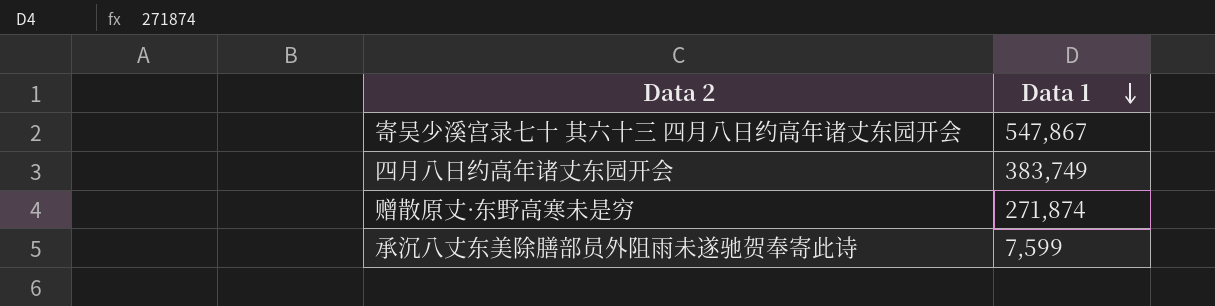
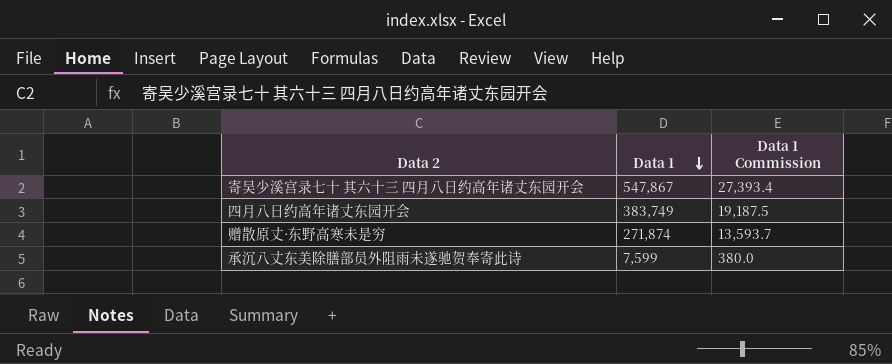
column Data 1 Commission | formula: none -> [Data 1] * 0.05

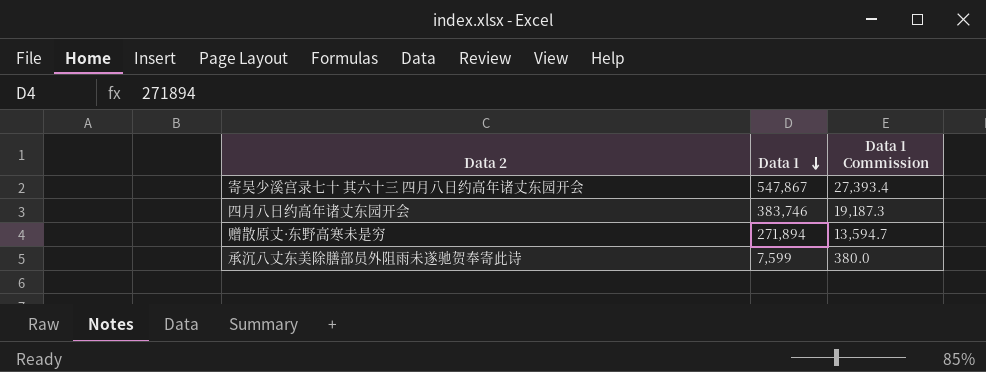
四月八日约高年诸丈东园开会 | Data 1: 383,749 -> 383,746
四月八日约高年诸丈东园开会 | Data 1 Commission: 19,187.5 -> 19,187.3
赠散原丈·东野高寒未是穷 | Data 1: 271,874 -> 271,894
赠散原丈·东野高寒未是穷 | Data 1 Commission: 13,593.7 -> 13,594.7

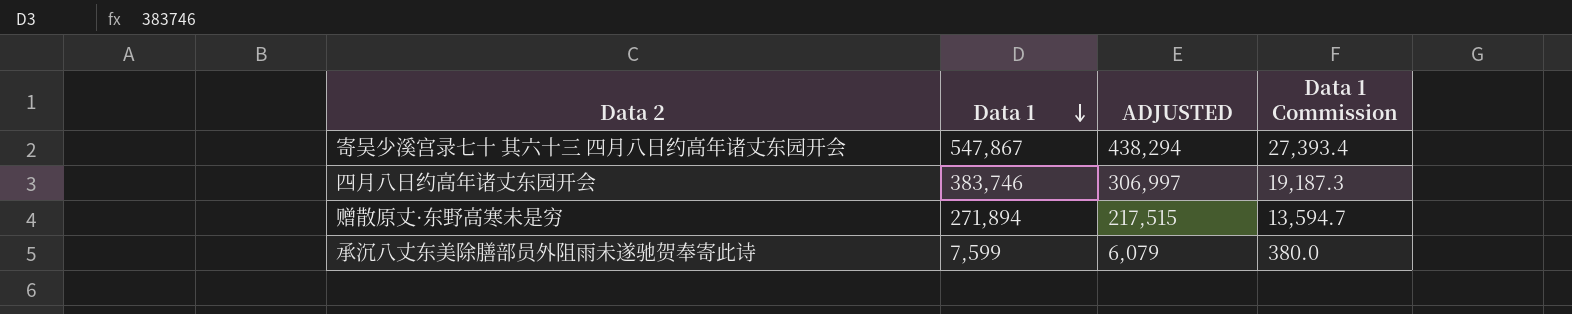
column ADJUSTED | formula: none -> [Data 1] * 0.8

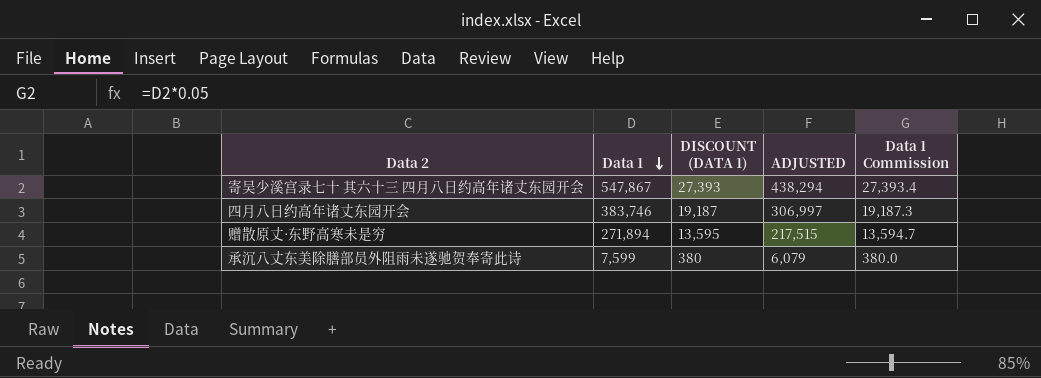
column DISCOUNT (DATA 1) | formula: none -> [Data 1] * 0.05

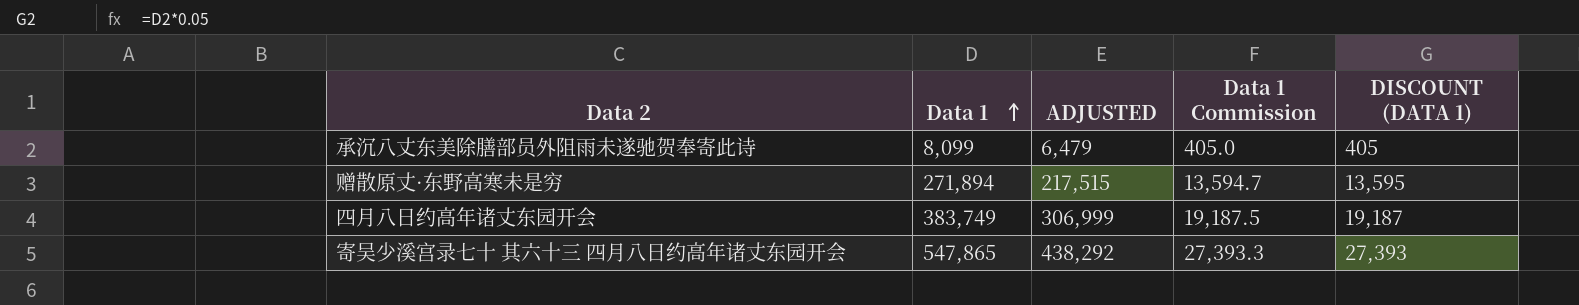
row order: Data 1 descending -> Data 1 ascending
column DISCOUNT (DATA 1) | position: 3 -> 5
承沉八丈东美除膳部员外阻雨未遂驰贺奉寄此诗 | Data 1: 7,599 -> 8,099
承沉八丈东美除膳部员外阻雨未遂驰贺奉寄此诗 | ADJUSTED: 6,079 -> 6,479
承沉八丈东美除膳部员外阻雨未遂驰贺奉寄此诗 | Data 1 Commission: 380.0 -> 405.0
承沉八丈东美除膳部员外阻雨未遂驰贺奉寄此诗 | DISCOUNT (DATA 1): 380 -> 405
四月八日约高年诸丈东园开会 | Data 1: 383,746 -> 383,749
四月八日约高年诸丈东园开会 | ADJUSTED: 306,997 -> 306,999
四月八日约高年诸丈东园开会 | Data 1 Commission: 19,187.3 -> 19,187.5
寄吴少溪宫录七十 其六十三 四月八日约高年诸丈东园开会 | Data 1: 547,867 -> 547,865
寄吴少溪宫录七十 其六十三 四月八日约高年诸丈东园开会 | ADJUSTED: 438,294 -> 438,292
寄吴少溪宫录七十 其六十三 四月八日约高年诸丈东园开会 | Data 1 Commission: 27,393.4 -> 27,393.3

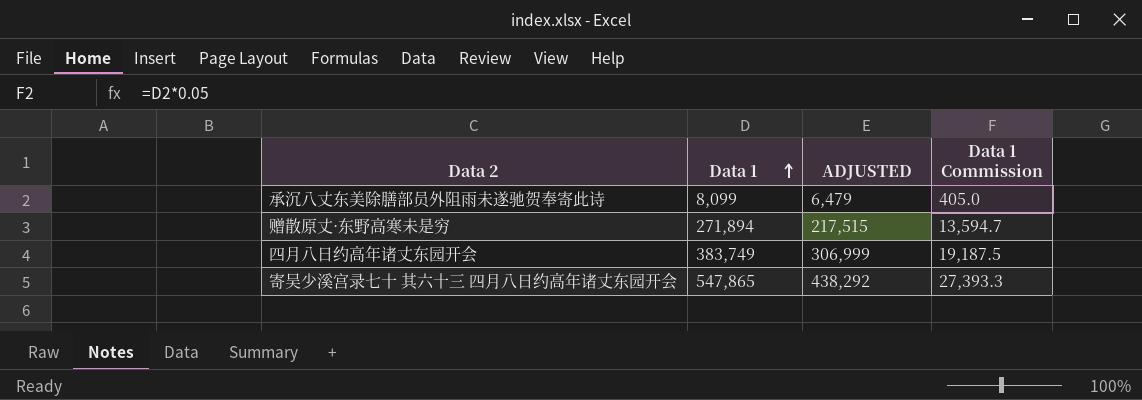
column DISCOUNT (DATA 1) | formula: [Data 1] * 0.05 -> none

